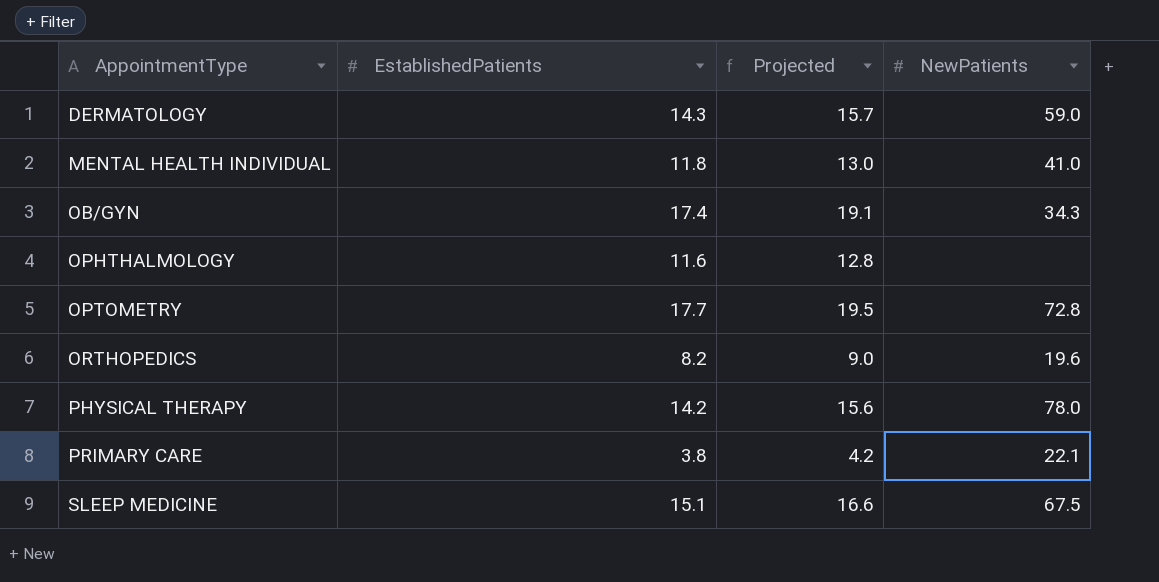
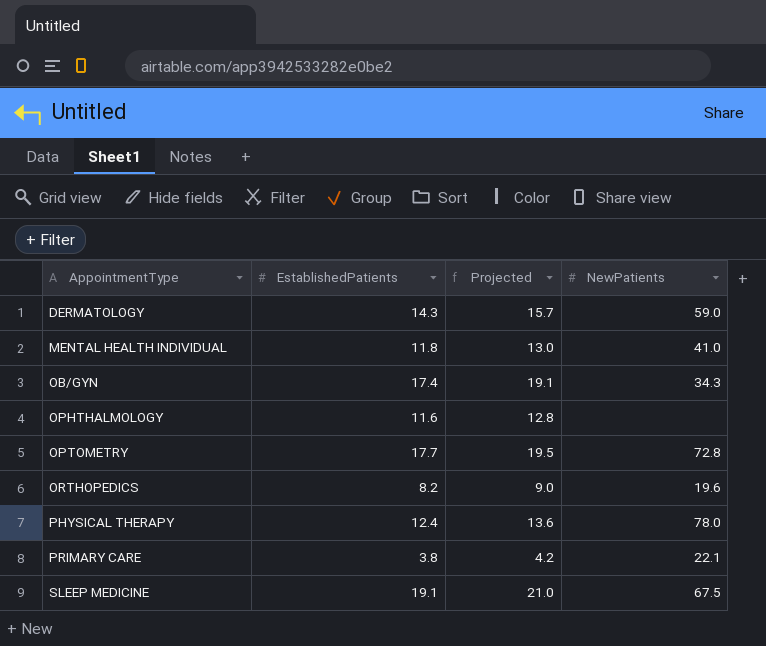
PHYSICAL THERAPY | EstablishedPatients: 14.2 -> 12.4
PHYSICAL THERAPY | Projected: 15.6 -> 13.6
SLEEP MEDICINE | EstablishedPatients: 15.1 -> 19.1
SLEEP MEDICINE | Projected: 16.6 -> 21.0

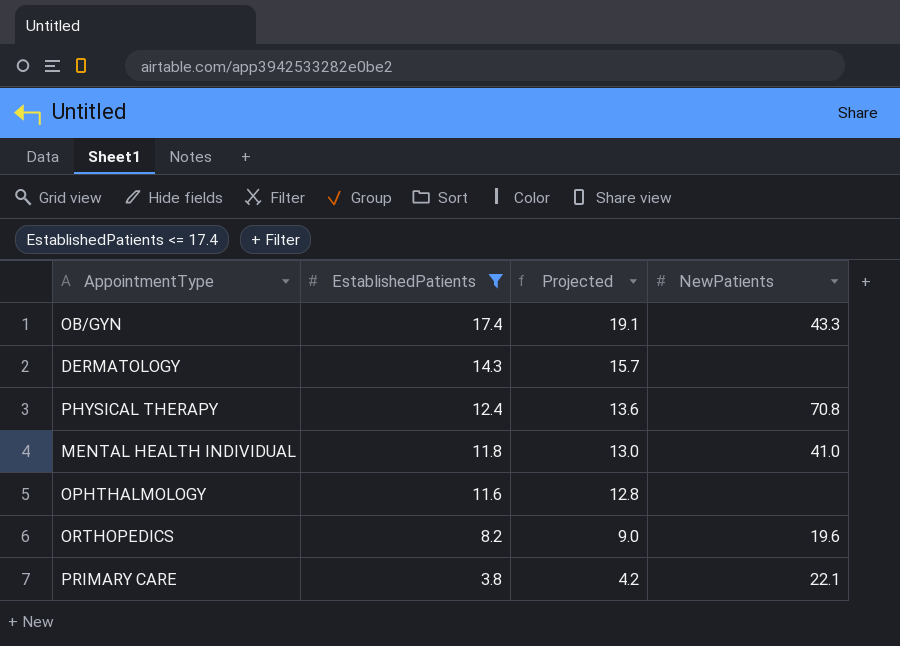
filter: none -> EstablishedPatients <= 17.4
row order: AppointmentType ascending -> EstablishedPatients descending
OB/GYN | NewPatients: 34.3 -> 43.3
DERMATOLOGY | NewPatients: 59.0 -> none
PHYSICAL THERAPY | NewPatients: 78.0 -> 70.8

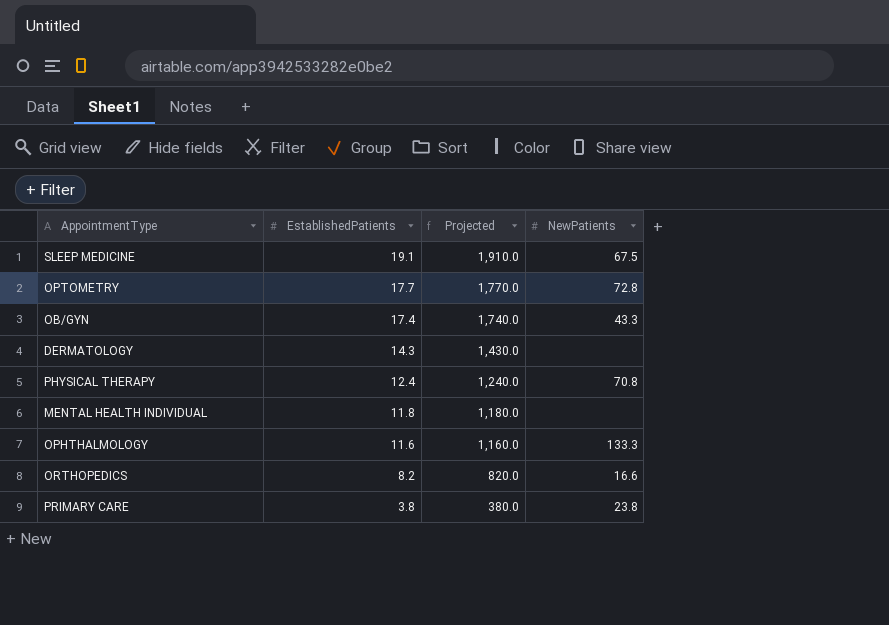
filter: EstablishedPatients <= 17.4 -> none
column Projected | formula: [EstablishedPatients] * 1.1 -> [EstablishedPatients] * 100
MENTAL HEALTH INDIVIDUAL | NewPatients: 41.0 -> none
OPHTHALMOLOGY | NewPatients: none -> 133.3
ORTHOPEDICS | NewPatients: 19.6 -> 16.6
PRIMARY CARE | NewPatients: 22.1 -> 23.8

